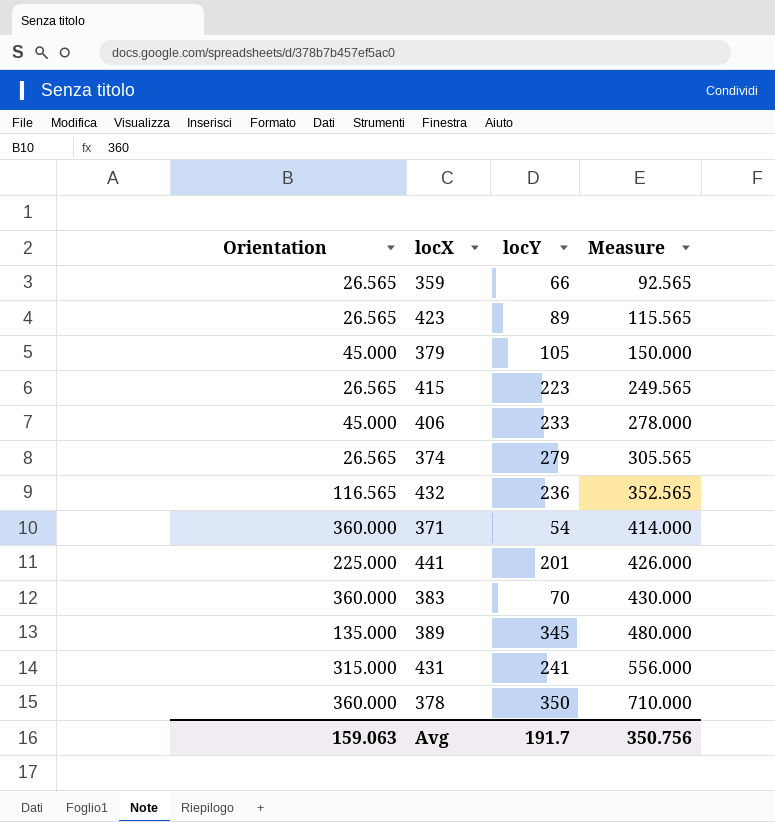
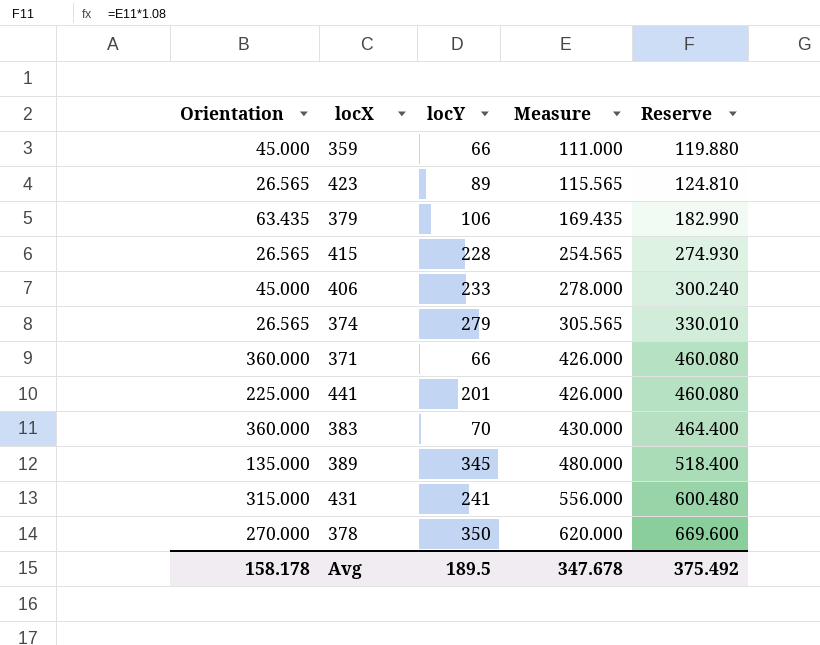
column Reserve | formula: none -> [Measure] * 1.08
row 432: 116.565 | 236 | 352.565 -> none
359 | Orientation: 26.565 -> 45.000
359 | Measure: 92.565 -> 111.000
379 | Orientation: 45.000 -> 63.435
379 | locY: 105 -> 106
379 | Measure: 150.000 -> 169.435
415 | locY: 223 -> 228
415 | Measure: 249.565 -> 254.565
371 | locY: 54 -> 66
371 | Measure: 414.000 -> 426.000
378 | Orientation: 360.000 -> 270.000
378 | Measure: 710.000 -> 620.000
Avg | Orientation: 159.063 -> 158.178
Avg | locY: 191.7 -> 189.5
Avg | Measure: 350.756 -> 347.678

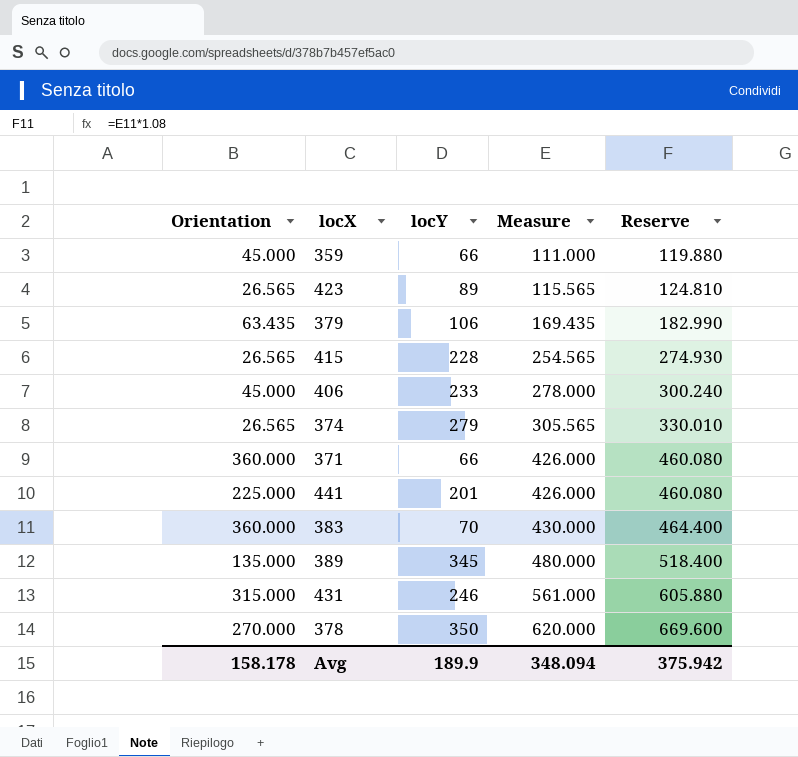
431 | locY: 241 -> 246
431 | Measure: 556.000 -> 561.000
431 | Reserve: 600.480 -> 605.880
Avg | locY: 189.5 -> 189.9
Avg | Measure: 347.678 -> 348.094
Avg | Reserve: 375.492 -> 375.942

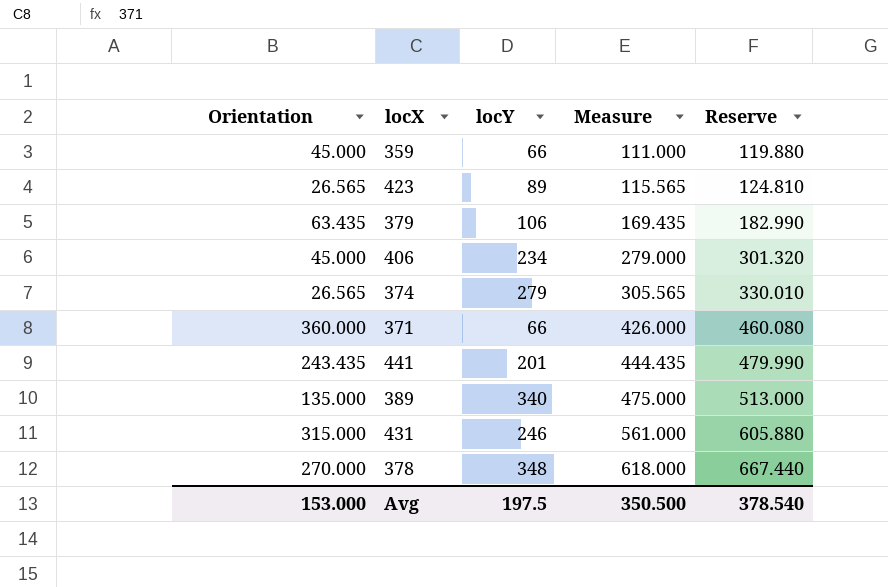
row 415: 26.565 | 228 | 254.565 | 274.930 -> none
row 383: 360.000 | 70 | 430.000 | 464.400 -> none
406 | locY: 233 -> 234
406 | Measure: 278.000 -> 279.000
406 | Reserve: 300.240 -> 301.320
441 | Orientation: 225.000 -> 243.435
441 | Measure: 426.000 -> 444.435
441 | Reserve: 460.080 -> 479.990
389 | locY: 345 -> 340
389 | Measure: 480.000 -> 475.000
389 | Reserve: 518.400 -> 513.000
378 | locY: 350 -> 348
378 | Measure: 620.000 -> 618.000
378 | Reserve: 669.600 -> 667.440
Avg | Orientation: 158.178 -> 153.000
Avg | locY: 189.9 -> 197.5
Avg | Measure: 348.094 -> 350.500
Avg | Reserve: 375.942 -> 378.540

